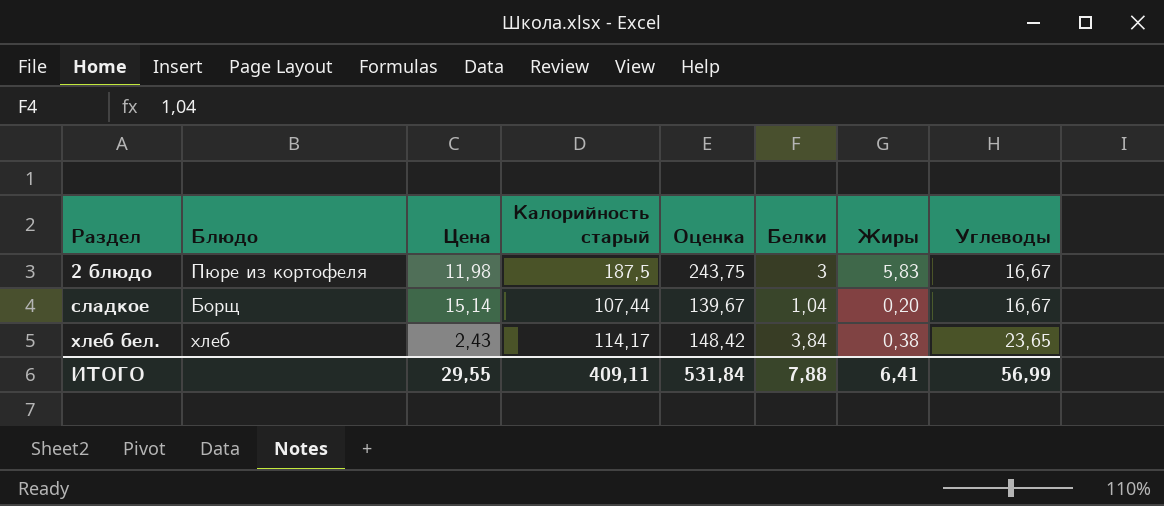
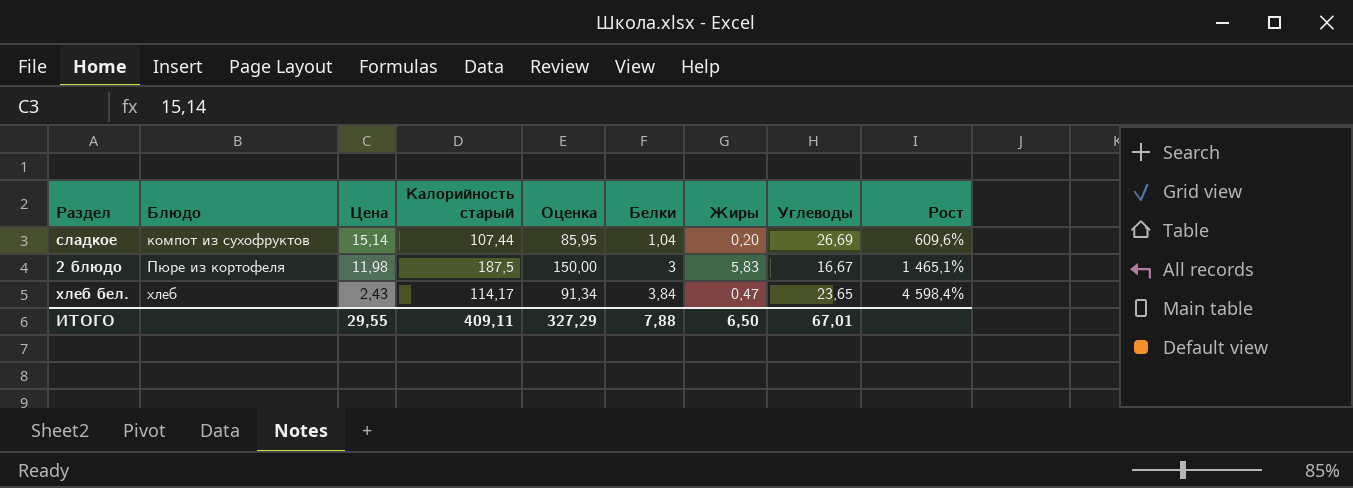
row order: Раздел ascending -> Блюдо ascending
column Оценка | formula: [Калорийность старый] * 1,3 -> [Калорийность старый] * 0,8
column Рост | formula: none -> ([Калорийность старый] - [Цена]) / [Цена]
сладкое | Блюдо: Борщ -> компот из сухофруктов
сладкое | Углеводы: 16,67 -> 26,69
хлеб бел. | Жиры: 0,38 -> 0,47
ИТОГО | Оценка: 531,84 -> 327,29
ИТОГО | Жиры: 6,41 -> 6,50
ИТОГО | Углеводы: 56,99 -> 67,01

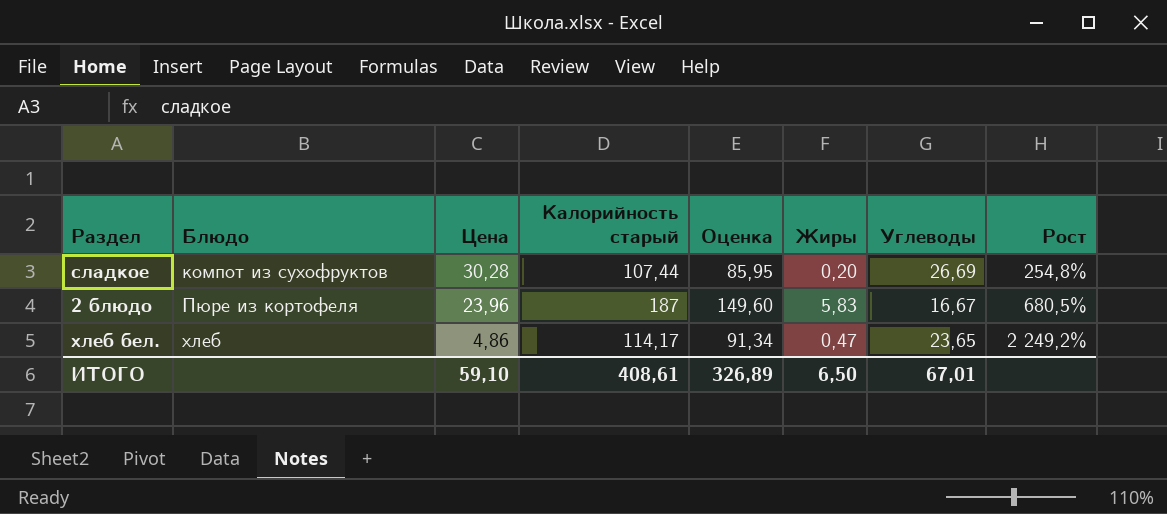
column Белки | position: 6 -> none
сладкое | Цена: 15,14 -> 30,28
сладкое | Рост: 609,6% -> 254,8%
2 блюдо | Цена: 11,98 -> 23,96
2 блюдо | Калорийность старый: 187,5 -> 187
2 блюдо | Оценка: 150,00 -> 149,60
2 блюдо | Рост: 1 465,1% -> 680,5%
хлеб бел. | Цена: 2,43 -> 4,86
хлеб бел. | Рост: 4 598,4% -> 2 249,2%
ИТОГО | Цена: 29,55 -> 59,10
ИТОГО | Калорийность старый: 409,11 -> 408,61
ИТОГО | Оценка: 327,29 -> 326,89

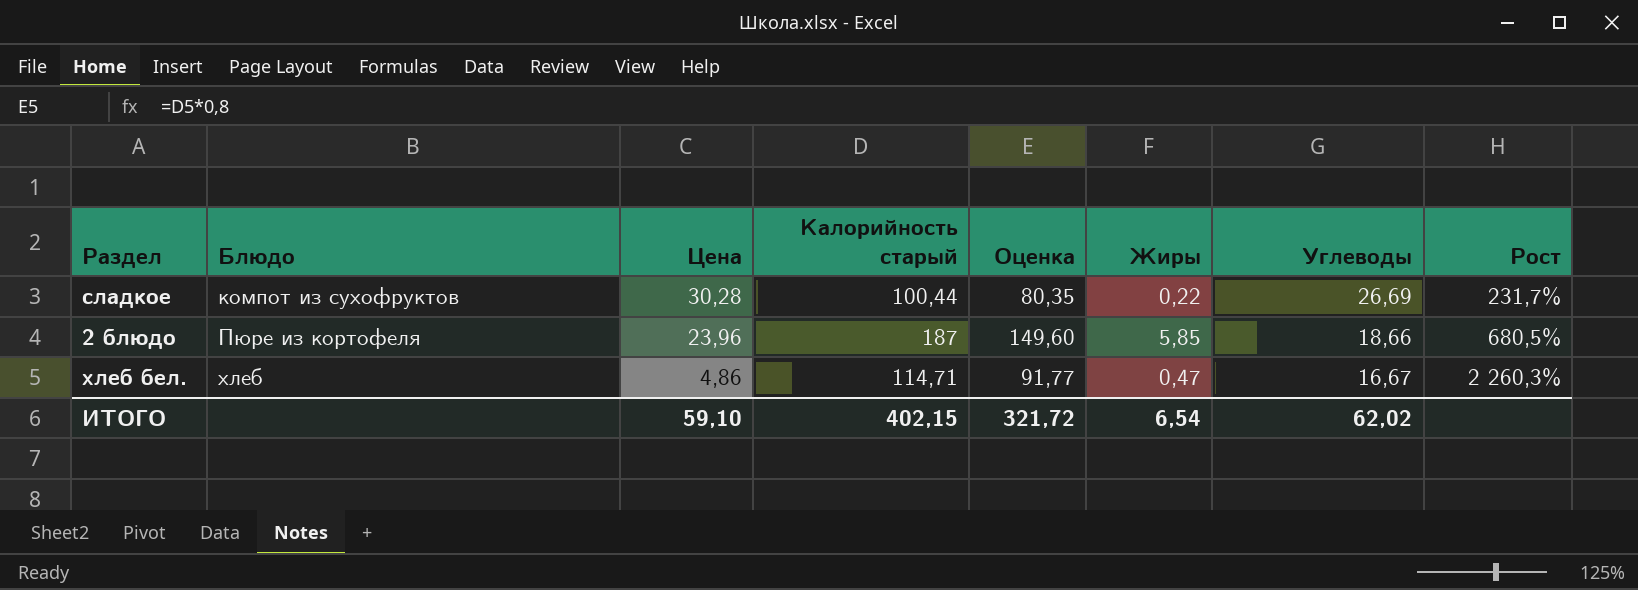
сладкое | Калорийность старый: 107,44 -> 100,44
сладкое | Оценка: 85,95 -> 80,35
сладкое | Жиры: 0,20 -> 0,22
сладкое | Рост: 254,8% -> 231,7%
2 блюдо | Жиры: 5,83 -> 5,85
2 блюдо | Углеводы: 16,67 -> 18,66
хлеб бел. | Калорийность старый: 114,17 -> 114,71
хлеб бел. | Оценка: 91,34 -> 91,77
хлеб бел. | Углеводы: 23,65 -> 16,67
хлеб бел. | Рост: 2 249,2% -> 2 260,3%
ИТОГО | Калорийность старый: 408,61 -> 402,15
ИТОГО | Оценка: 326,89 -> 321,72
ИТОГО | Жиры: 6,50 -> 6,54
ИТОГО | Углеводы: 67,01 -> 62,02

